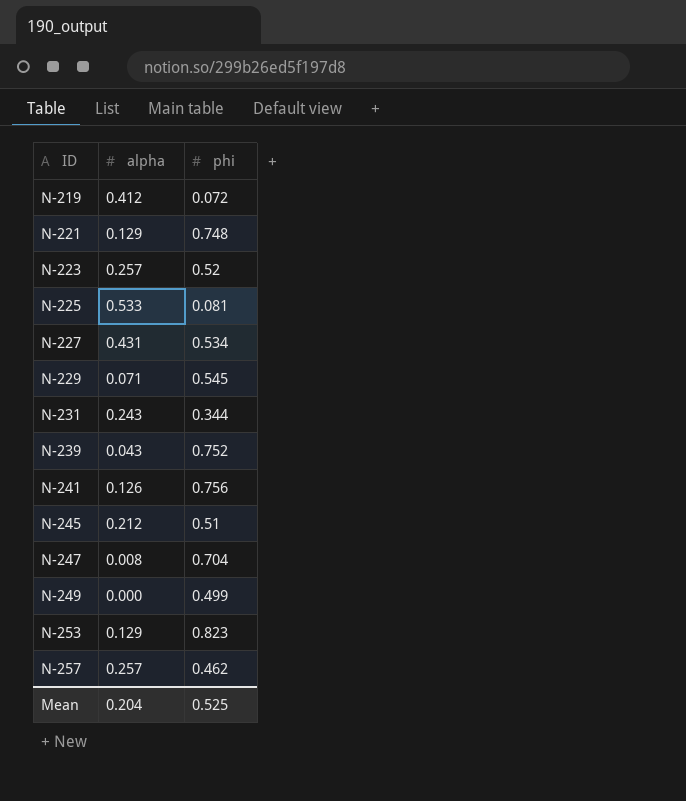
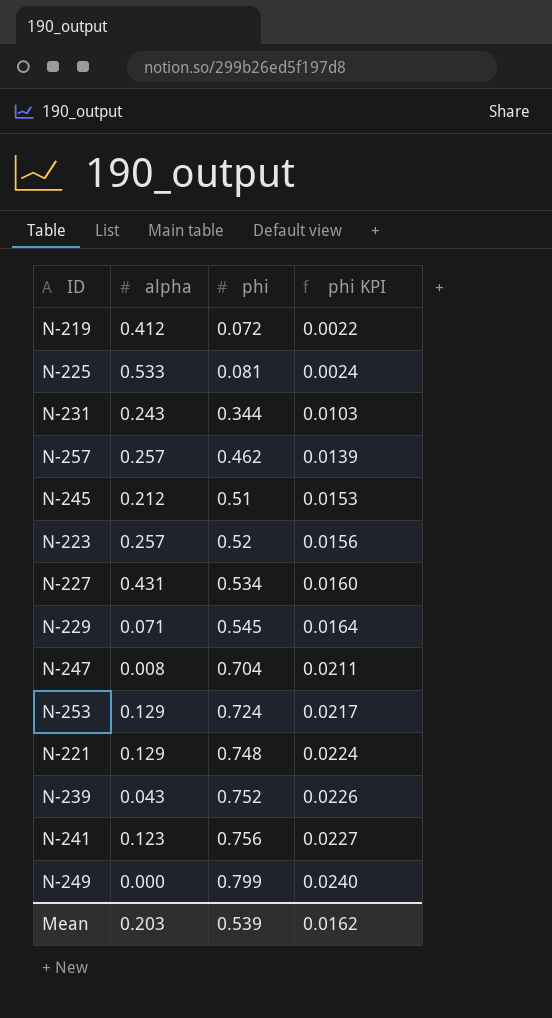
row order: ID ascending -> phi ascending
column phi KPI | formula: none -> [phi] * 0.03
N-253 | phi: 0.823 -> 0.724
N-241 | alpha: 0.126 -> 0.123
N-249 | phi: 0.499 -> 0.799
Mean | alpha: 0.204 -> 0.203
Mean | phi: 0.525 -> 0.539

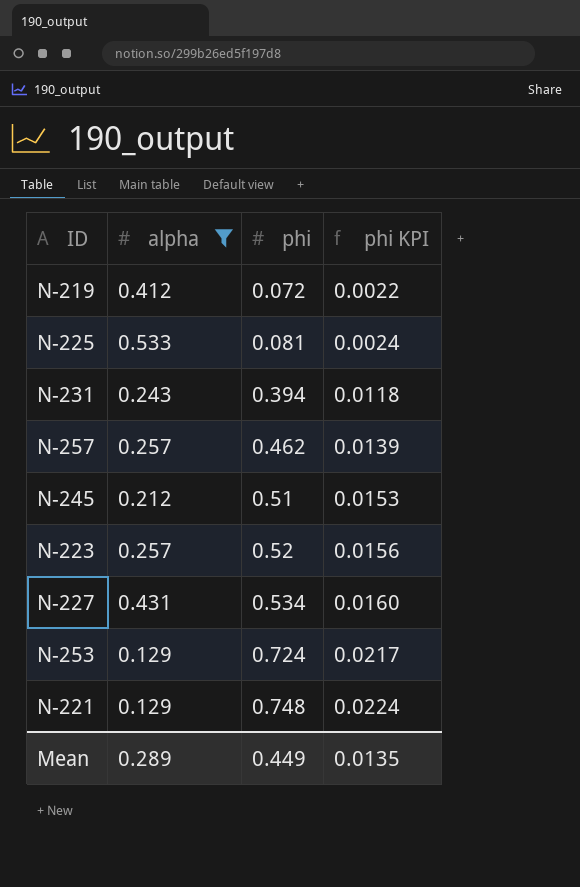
filter: none -> alpha >= 0.129
N-231 | phi: 0.344 -> 0.394
N-231 | phi KPI: 0.0103 -> 0.0118
Mean | alpha: 0.203 -> 0.289
Mean | phi: 0.539 -> 0.449
Mean | phi KPI: 0.0162 -> 0.0135

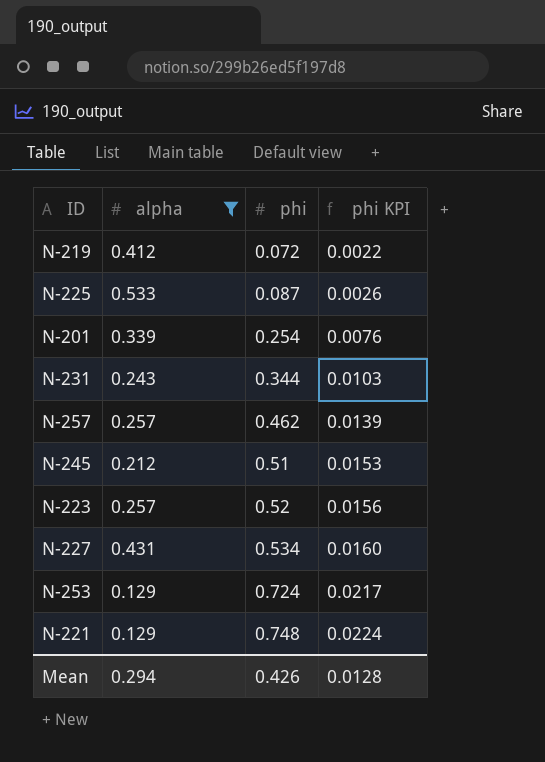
N-225 | phi: 0.081 -> 0.087
N-225 | phi KPI: 0.0024 -> 0.0026
row N-201: none -> 0.339 | 0.254 | 0.0076
N-231 | phi: 0.394 -> 0.344
N-231 | phi KPI: 0.0118 -> 0.0103
Mean | alpha: 0.289 -> 0.294
Mean | phi: 0.449 -> 0.426
Mean | phi KPI: 0.0135 -> 0.0128

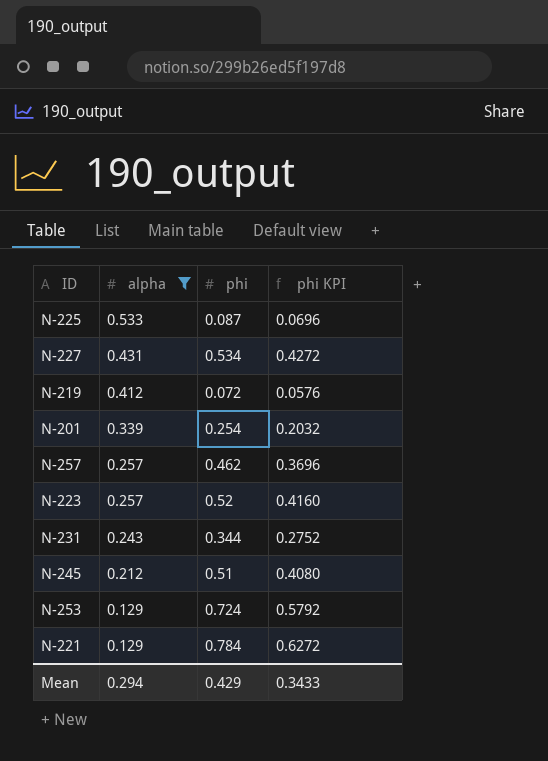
row order: phi ascending -> alpha descending
column phi KPI | formula: [phi] * 0.03 -> [phi] * 0.8
N-221 | phi: 0.748 -> 0.784
Mean | phi: 0.426 -> 0.429
Mean | phi KPI: 0.0128 -> 0.3433

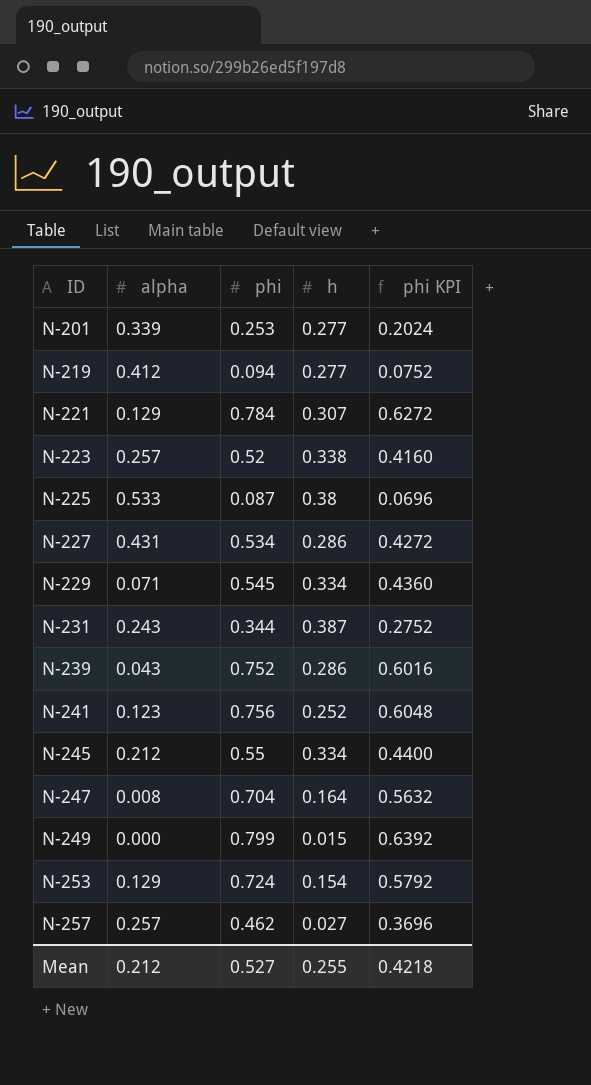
filter: alpha >= 0.129 -> none
row order: alpha descending -> ID ascending
column h | position: none -> 4
N-201 | phi: 0.254 -> 0.253
N-201 | phi KPI: 0.2032 -> 0.2024
N-219 | phi: 0.072 -> 0.094
N-219 | phi KPI: 0.0576 -> 0.0752
N-245 | phi: 0.51 -> 0.55
N-245 | phi KPI: 0.4080 -> 0.4400
Mean | alpha: 0.294 -> 0.212
Mean | phi: 0.429 -> 0.527
Mean | phi KPI: 0.3433 -> 0.4218

